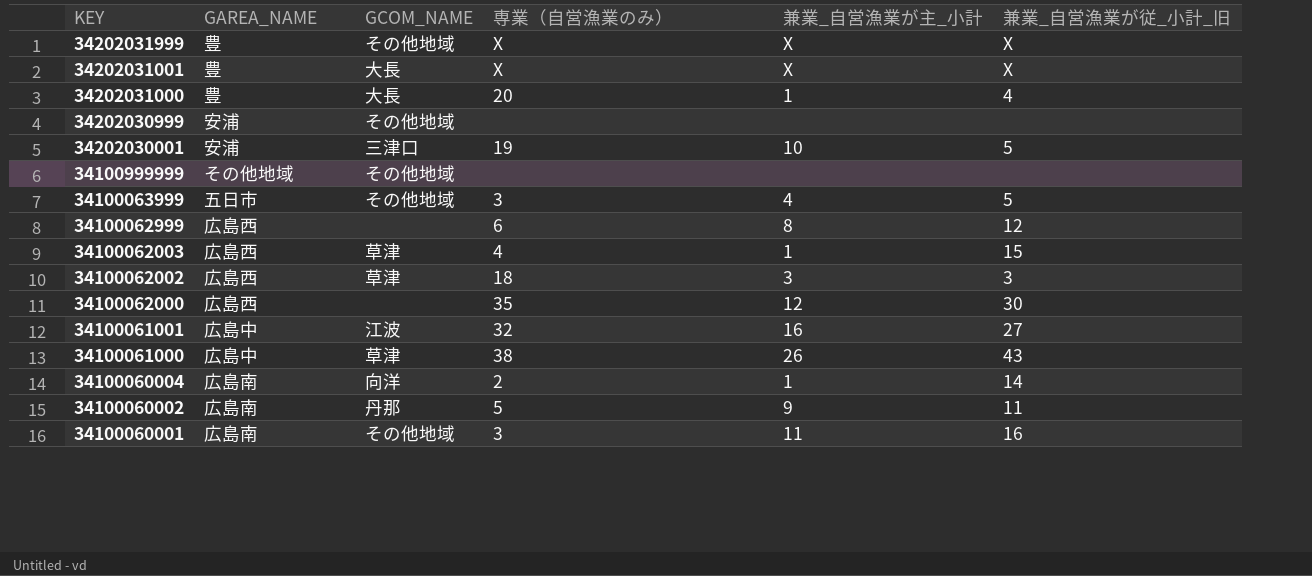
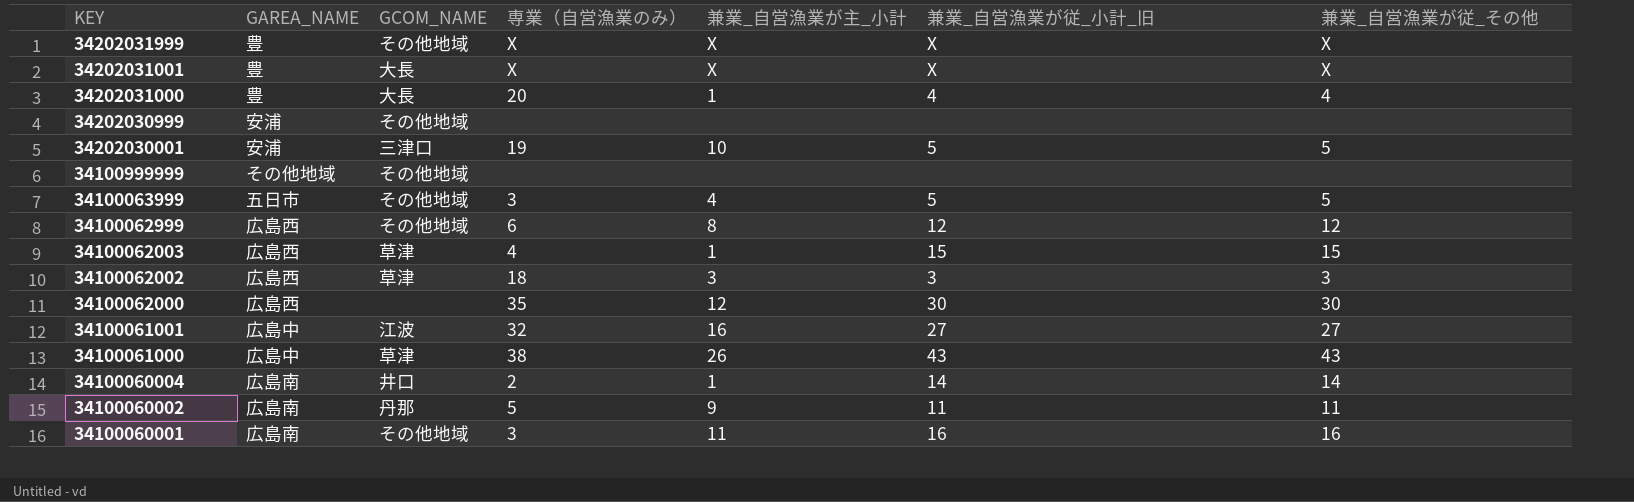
column 兼業_自営漁業が従_その他 | position: none -> 7
34100062999 | GCOM_NAME: none -> その他地域
34100060004 | GCOM_NAME: 向洋 -> 井口

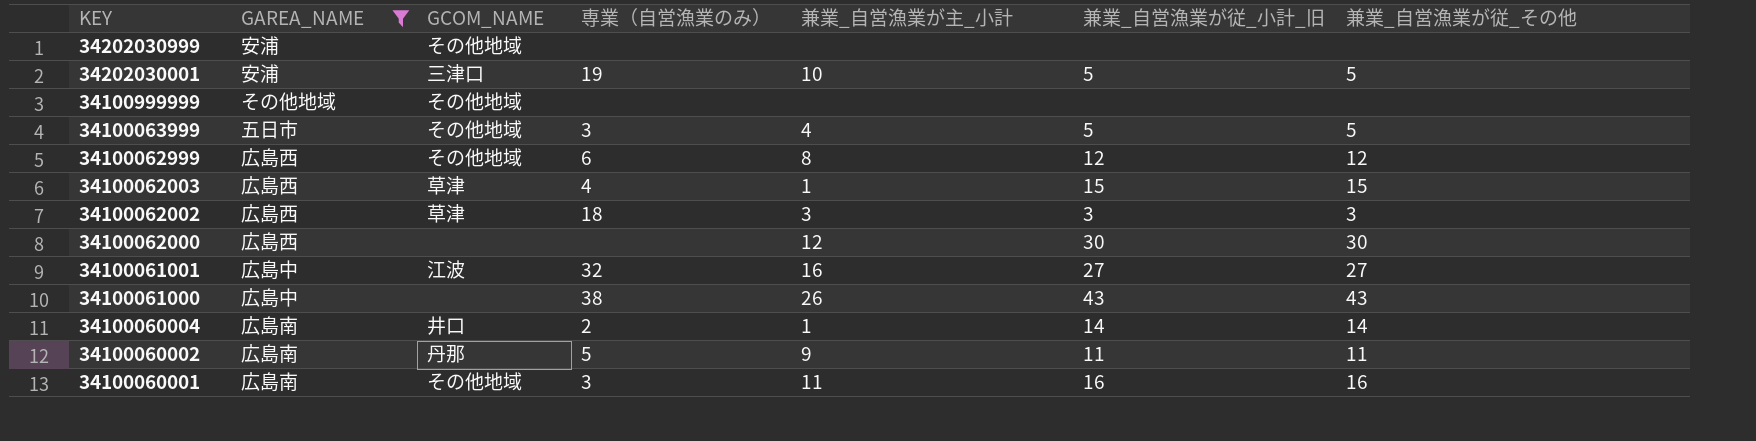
filter: none -> GAREA_NAME != 豊
34100062000 | 専業（自営漁業のみ）: 35 -> none
34100061000 | GCOM_NAME: 草津 -> none

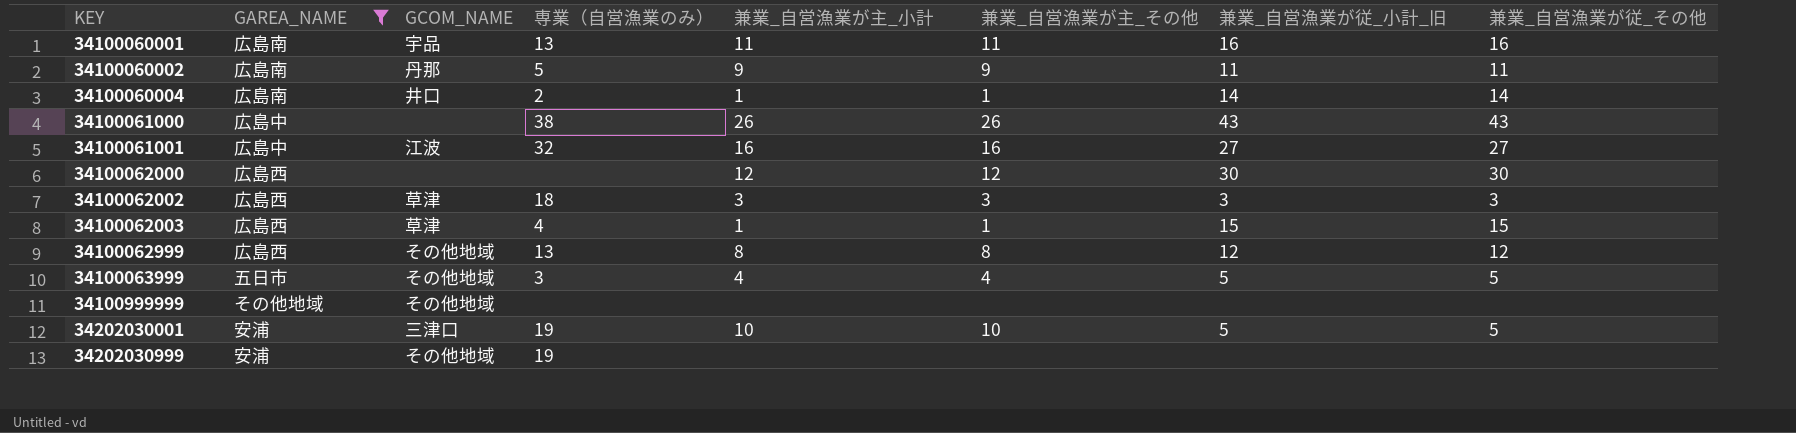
row order: KEY descending -> KEY ascending
column 兼業_自営漁業が主_その他 | position: none -> 6
34100060001 | GCOM_NAME: その他地域 -> 宇品
34100060001 | 専業（自営漁業のみ）: 3 -> 13
34100062999 | 専業（自営漁業のみ）: 6 -> 13
34202030999 | 専業（自営漁業のみ）: none -> 19

